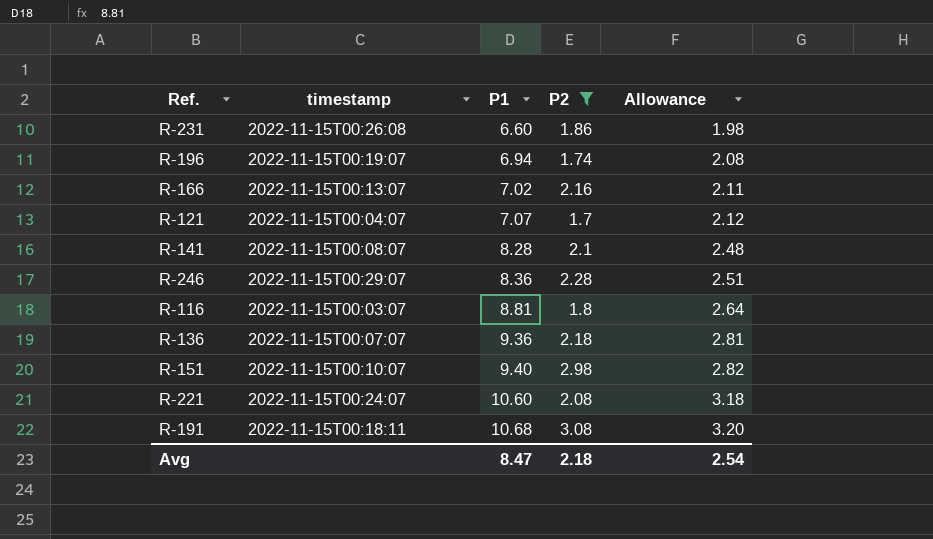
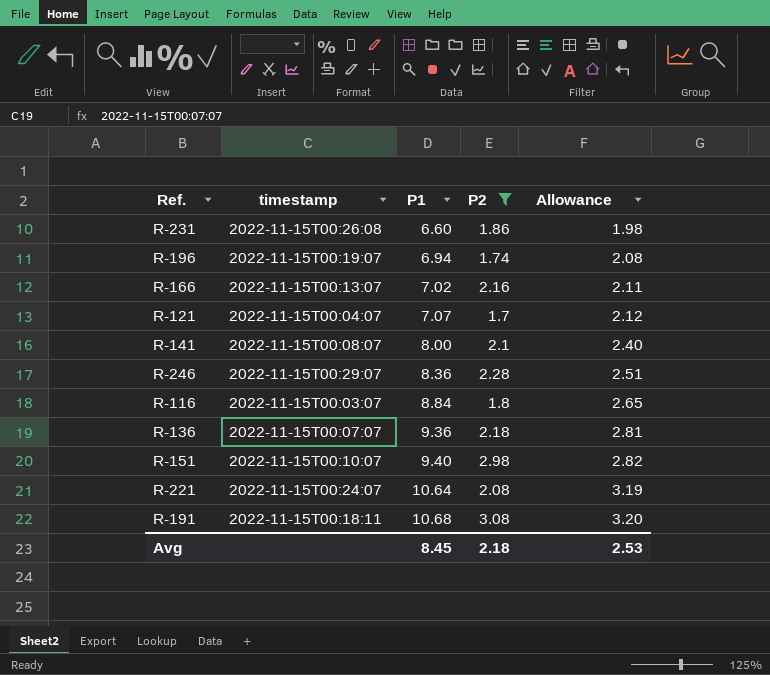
R-141 | P1: 8.28 -> 8.00
R-141 | Allowance: 2.48 -> 2.40
R-116 | P1: 8.81 -> 8.84
R-116 | Allowance: 2.64 -> 2.65
R-221 | P1: 10.60 -> 10.64
R-221 | Allowance: 3.18 -> 3.19
Avg | P1: 8.47 -> 8.45
Avg | Allowance: 2.54 -> 2.53

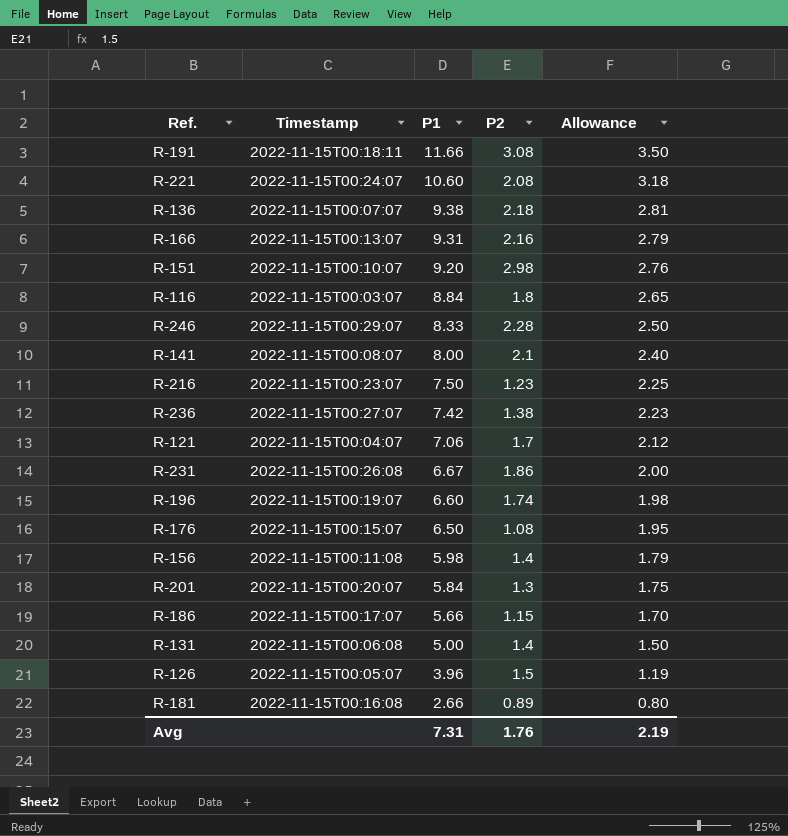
filter: P2 >= 1.7 -> none
row order: P1 ascending -> P1 descending
column name: timestamp -> Timestamp
R-191 | P1: 10.68 -> 11.66
R-191 | Allowance: 3.20 -> 3.50
R-221 | P1: 10.64 -> 10.60
R-221 | Allowance: 3.19 -> 3.18
R-136 | P1: 9.36 -> 9.38
R-166 | P1: 7.02 -> 9.31
R-166 | Allowance: 2.11 -> 2.79
R-151 | P1: 9.40 -> 9.20
R-151 | Allowance: 2.82 -> 2.76
R-246 | P1: 8.36 -> 8.33
R-246 | Allowance: 2.51 -> 2.50
R-121 | P1: 7.07 -> 7.06
R-231 | P1: 6.60 -> 6.67
R-231 | Allowance: 1.98 -> 2.00
R-196 | P1: 6.94 -> 6.60
R-196 | Allowance: 2.08 -> 1.98
Avg | P1: 8.45 -> 7.31
Avg | P2: 2.18 -> 1.76
Avg | Allowance: 2.53 -> 2.19

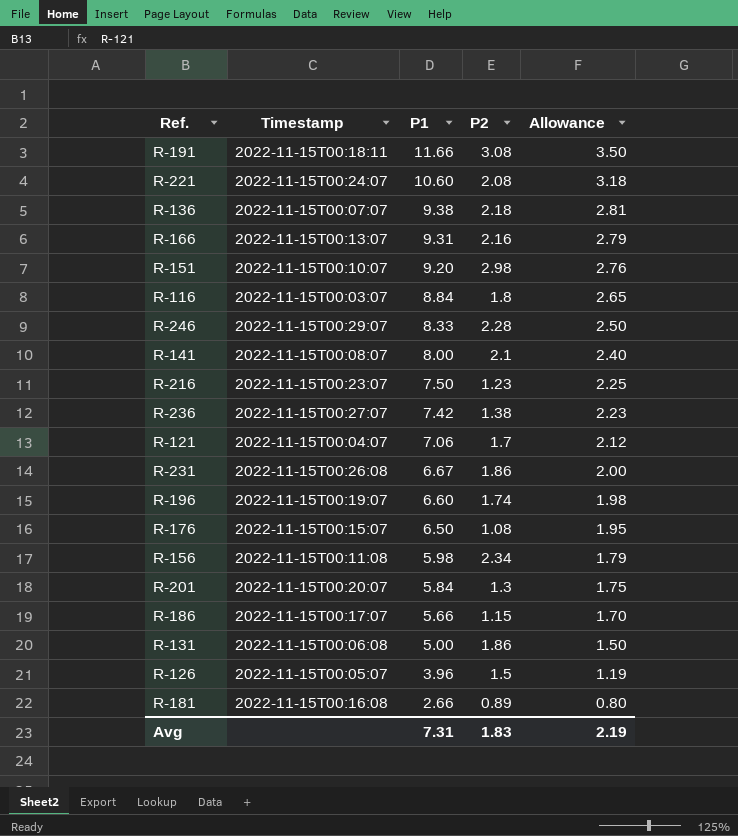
R-156 | P2: 1.4 -> 2.34
R-131 | P2: 1.4 -> 1.86
Avg | P2: 1.76 -> 1.83

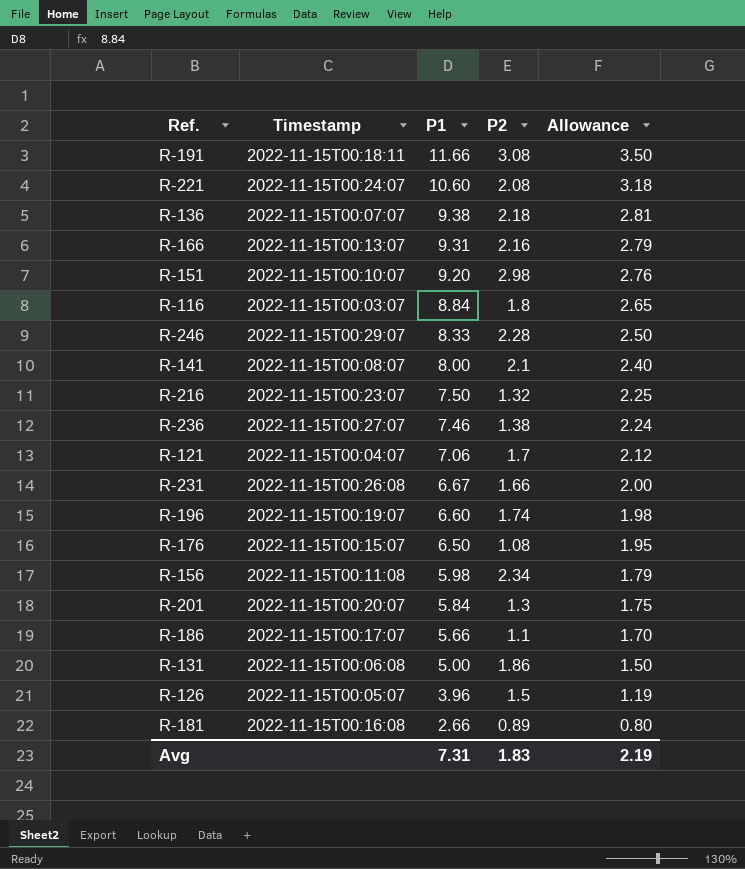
R-216 | P2: 1.23 -> 1.32
R-236 | P1: 7.42 -> 7.46
R-236 | Allowance: 2.23 -> 2.24
R-231 | P2: 1.86 -> 1.66
R-186 | P2: 1.15 -> 1.1

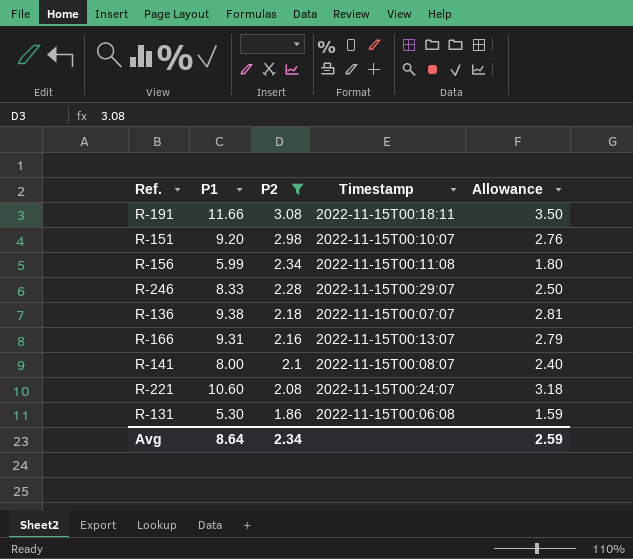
filter: none -> P2 >= 1.86
row order: P1 descending -> P2 descending
column Timestamp | position: 2 -> 4
R-156 | P1: 5.98 -> 5.99
R-156 | Allowance: 1.79 -> 1.80
R-131 | P1: 5.00 -> 5.30
R-131 | Allowance: 1.50 -> 1.59
Avg | P1: 7.31 -> 8.64
Avg | P2: 1.83 -> 2.34
Avg | Allowance: 2.19 -> 2.59

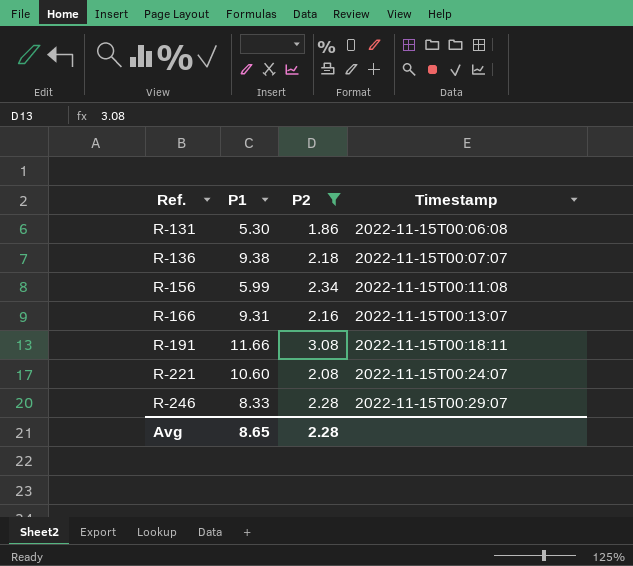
row order: P2 descending -> Ref. ascending
column Allowance | formula: [P1] * 0.3 -> none
row R-151: 9.20 | 2.98 | 2022-11-15T00:10:07 | 2.76 -> none
row R-141: 8.00 | 2.1 | 2022-11-15T00:08:07 | 2.40 -> none
Avg | P1: 8.64 -> 8.65
Avg | P2: 2.34 -> 2.28

